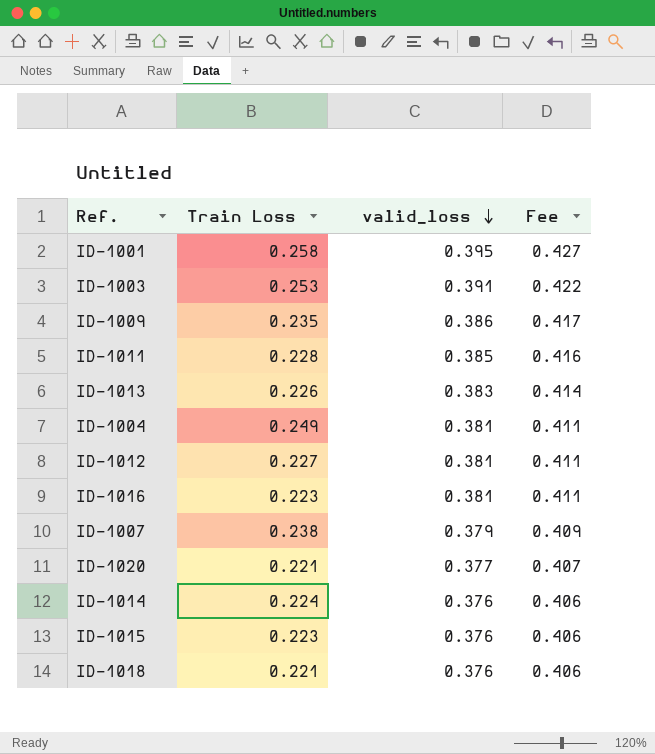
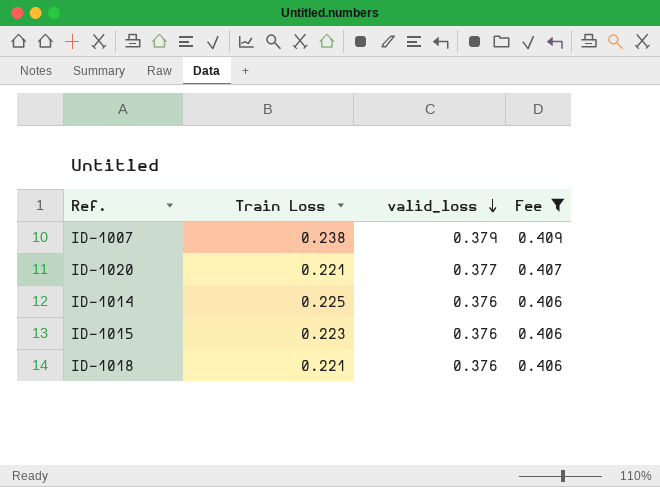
filter: none -> Fee <= 0.409
ID-1014 | Train Loss: 0.224 -> 0.225

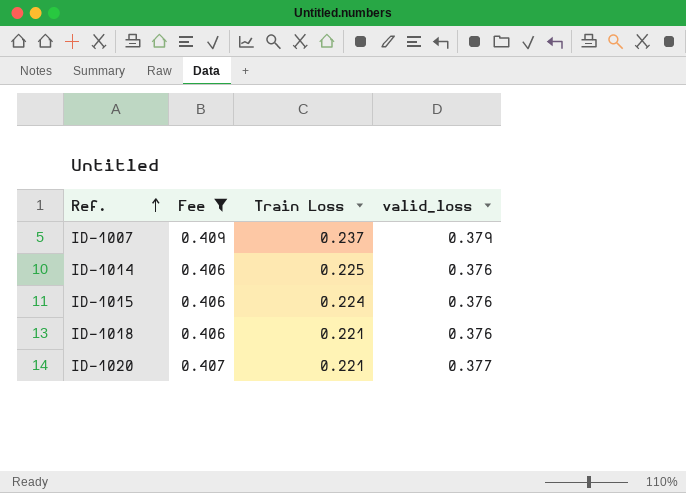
row order: valid_loss descending -> Ref. ascending
column Fee | position: 4 -> 2
ID-1007 | Train Loss: 0.238 -> 0.237
ID-1015 | Train Loss: 0.223 -> 0.224

